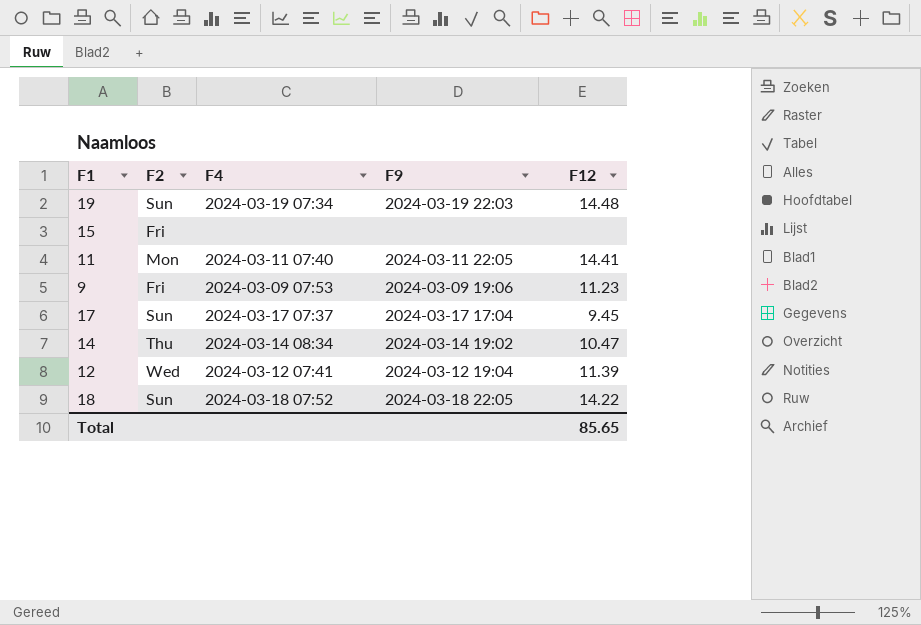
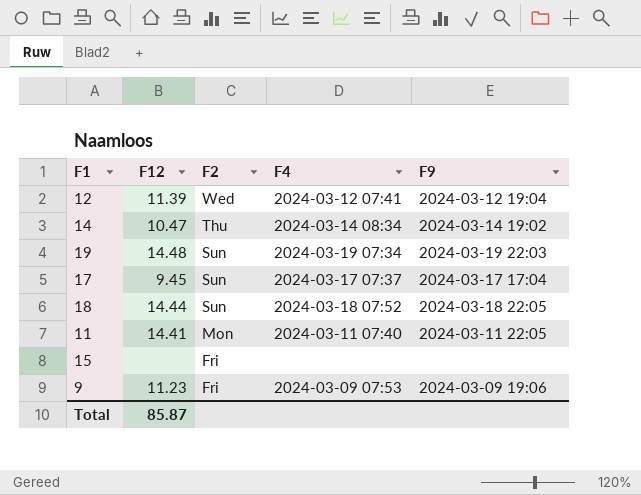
row order: none -> F2 descending
column F12 | position: 5 -> 2
18 | F12: 14.22 -> 14.44
Total | F12: 85.65 -> 85.87

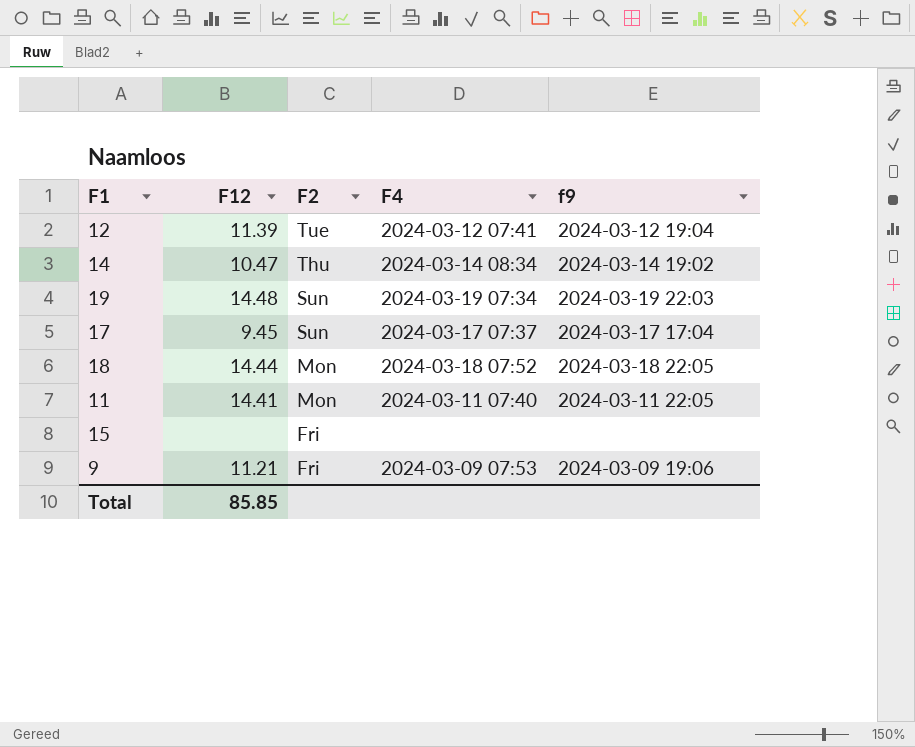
column name: F9 -> f9
12 | F2: Wed -> Tue
18 | F2: Sun -> Mon
9 | F12: 11.23 -> 11.21
Total | F12: 85.87 -> 85.85

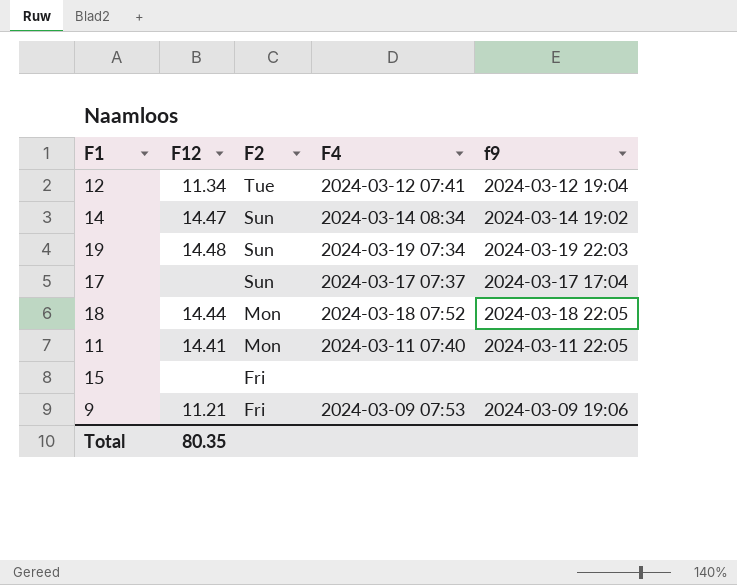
12 | F12: 11.39 -> 11.34
14 | F12: 10.47 -> 14.47
14 | F2: Thu -> Sun
17 | F12: 9.45 -> none
Total | F12: 85.85 -> 80.35

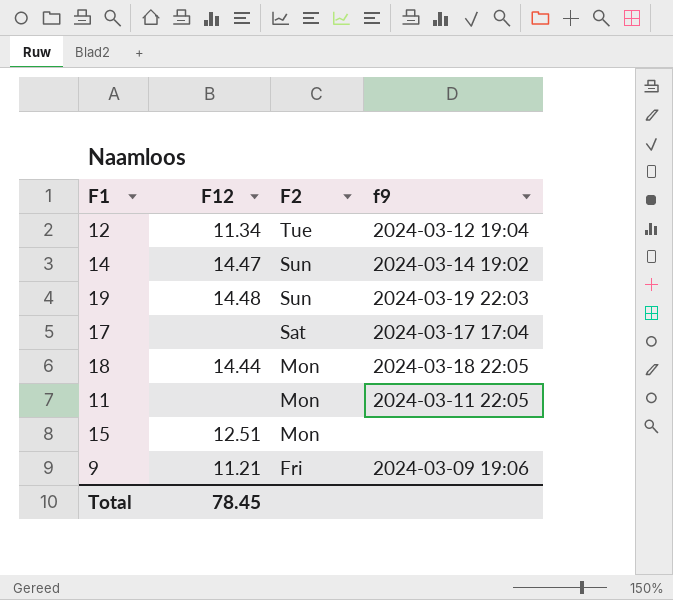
column F4 | position: 4 -> none
17 | F2: Sun -> Sat
11 | F12: 14.41 -> none
15 | F12: none -> 12.51
15 | F2: Fri -> Mon
Total | F12: 80.35 -> 78.45

